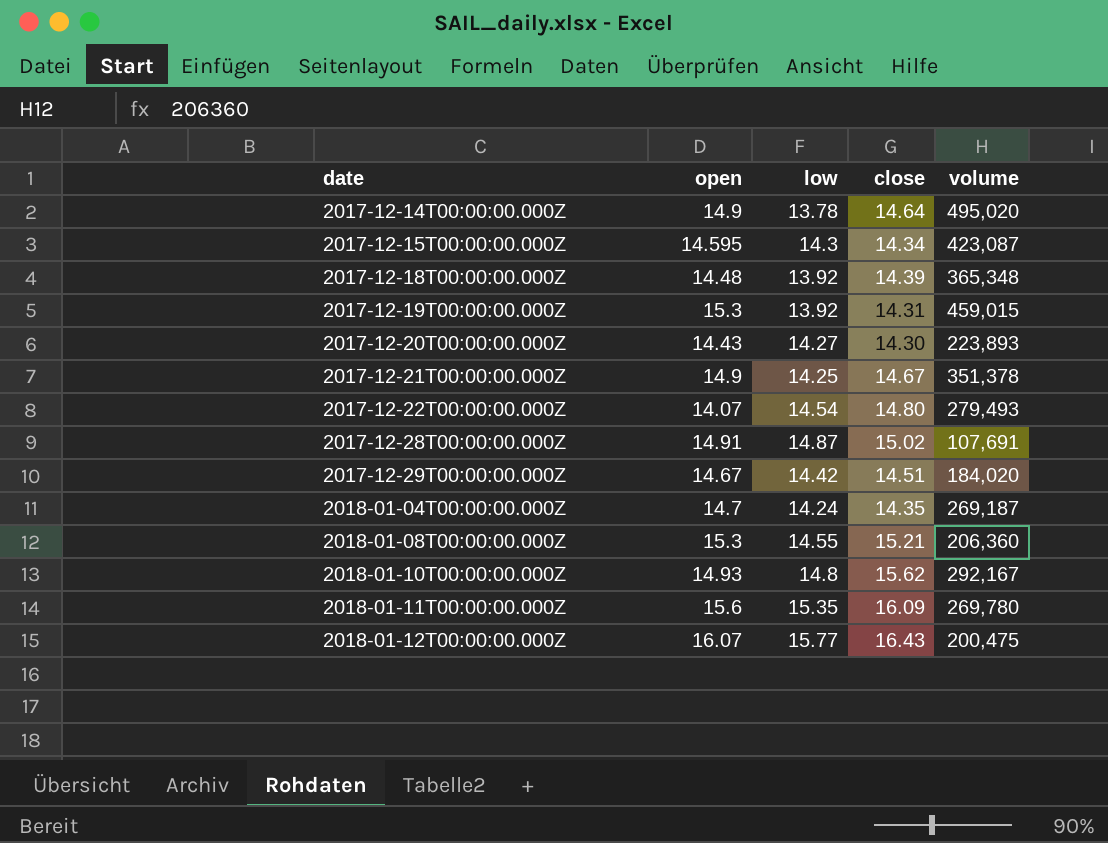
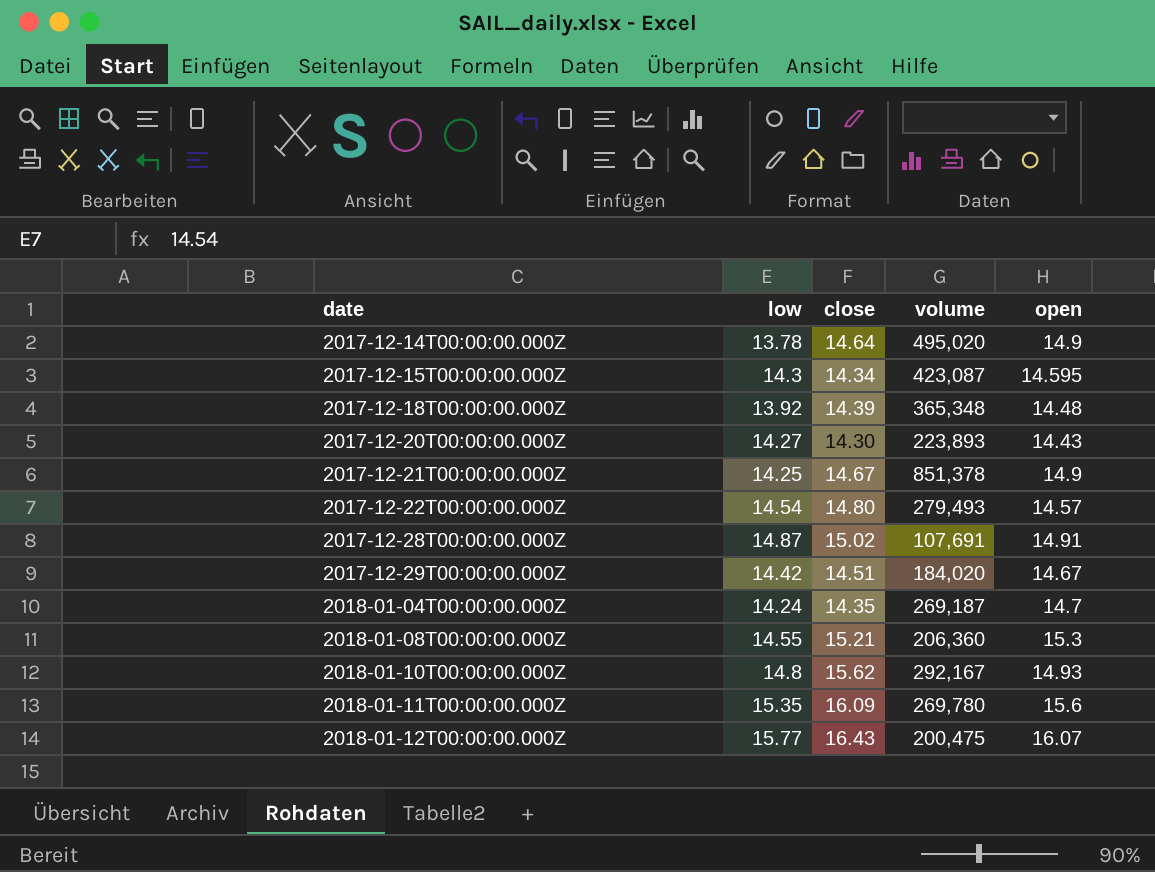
column open | position: 2 -> 5
row 2017-12-19T00:00:00.000Z: 15.3 | 13.92 | 14.31 | 459,015 -> none
2017-12-21T00:00:00.000Z | volume: 351,378 -> 851,378
2017-12-22T00:00:00.000Z | open: 14.07 -> 14.57

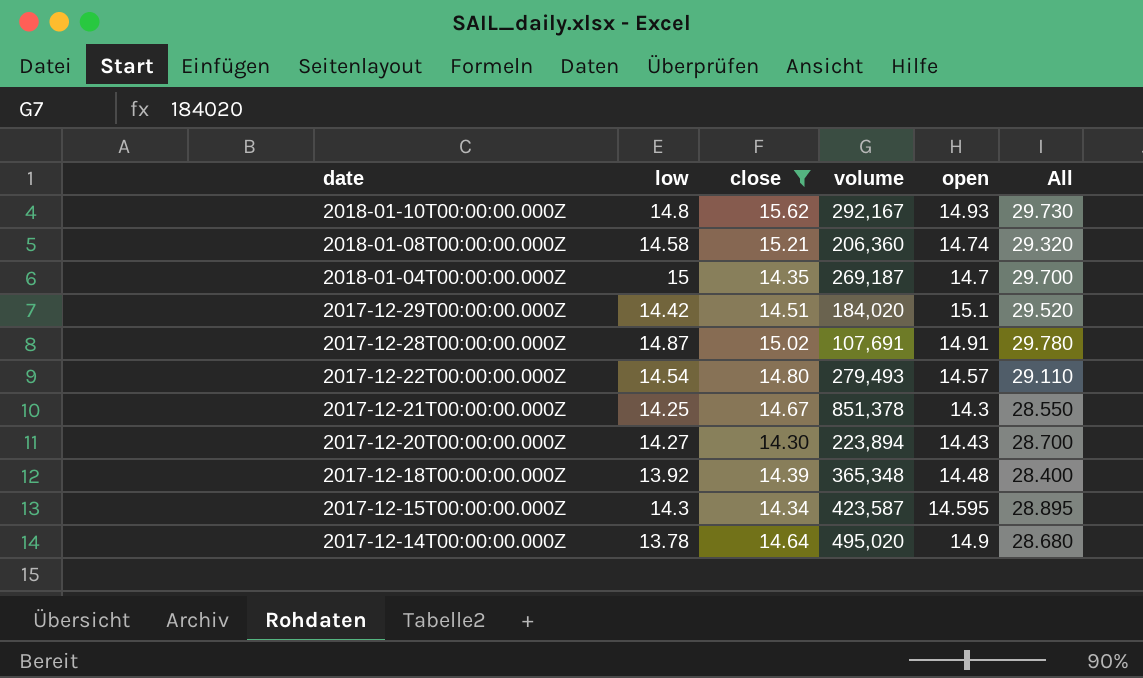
filter: none -> close <= 15.62
row order: date ascending -> date descending
column All | formula: none -> [low] + [open]
2018-01-08T00:00:00.000Z | low: 14.55 -> 14.58
2018-01-08T00:00:00.000Z | open: 15.3 -> 14.74
2018-01-04T00:00:00.000Z | low: 14.24 -> 15
2017-12-29T00:00:00.000Z | open: 14.67 -> 15.1
2017-12-21T00:00:00.000Z | open: 14.9 -> 14.3
2017-12-20T00:00:00.000Z | volume: 223,893 -> 223,894
2017-12-15T00:00:00.000Z | volume: 423,087 -> 423,587

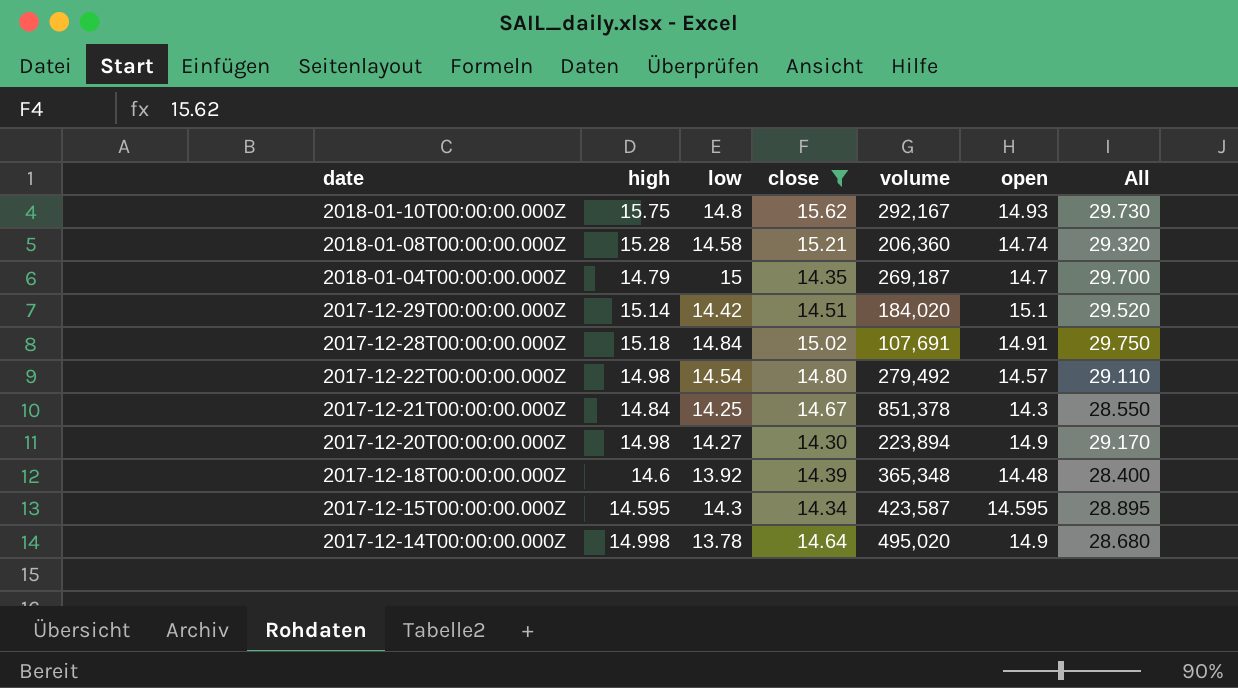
column high | position: none -> 2
2017-12-28T00:00:00.000Z | low: 14.87 -> 14.84
2017-12-28T00:00:00.000Z | All: 29.780 -> 29.750
2017-12-22T00:00:00.000Z | volume: 279,493 -> 279,492
2017-12-20T00:00:00.000Z | open: 14.43 -> 14.9
2017-12-20T00:00:00.000Z | All: 28.700 -> 29.170

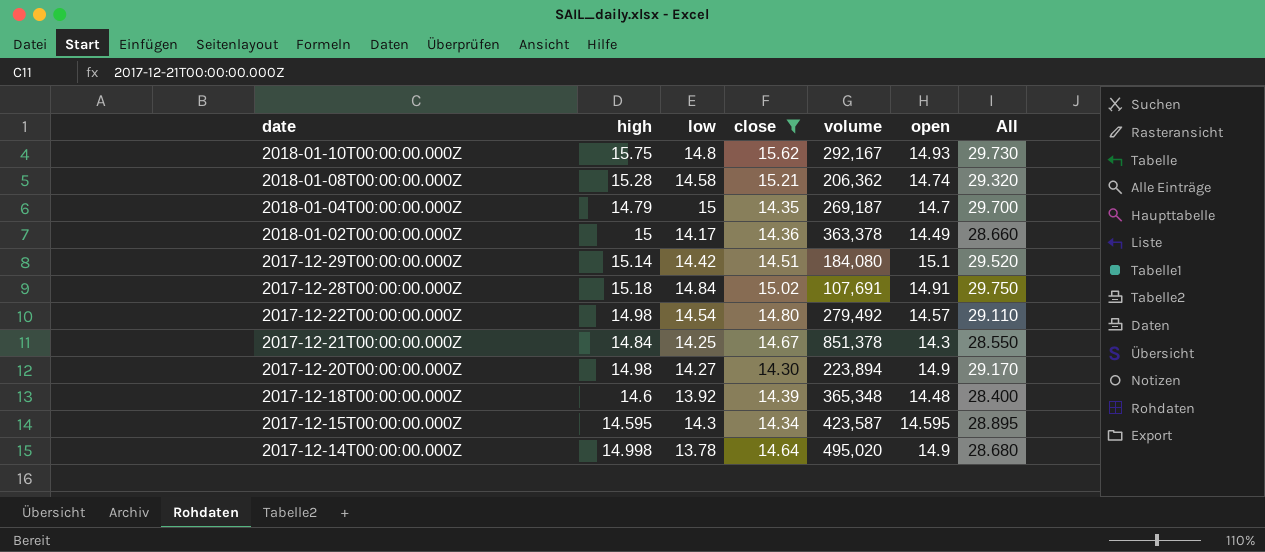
2018-01-08T00:00:00.000Z | volume: 206,360 -> 206,362
row 2018-01-02T00:00:00.000Z: none -> 15 | 14.17 | 14.36 | 363,378 | 14.49 | 28.660
2017-12-29T00:00:00.000Z | volume: 184,020 -> 184,080

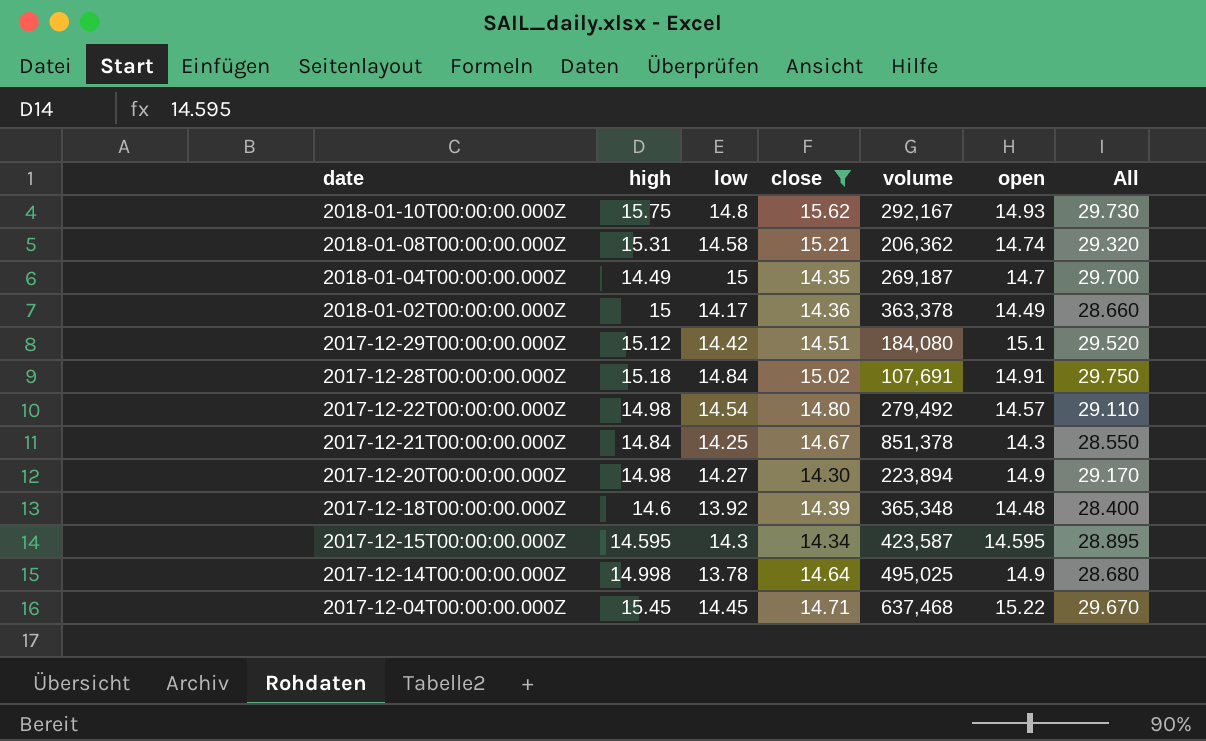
2018-01-08T00:00:00.000Z | high: 15.28 -> 15.31
2018-01-04T00:00:00.000Z | high: 14.79 -> 14.49
2017-12-29T00:00:00.000Z | high: 15.14 -> 15.12
2017-12-14T00:00:00.000Z | volume: 495,020 -> 495,025
row 2017-12-04T00:00:00.000Z: none -> 15.45 | 14.45 | 14.71 | 637,468 | 15.22 | 29.670

